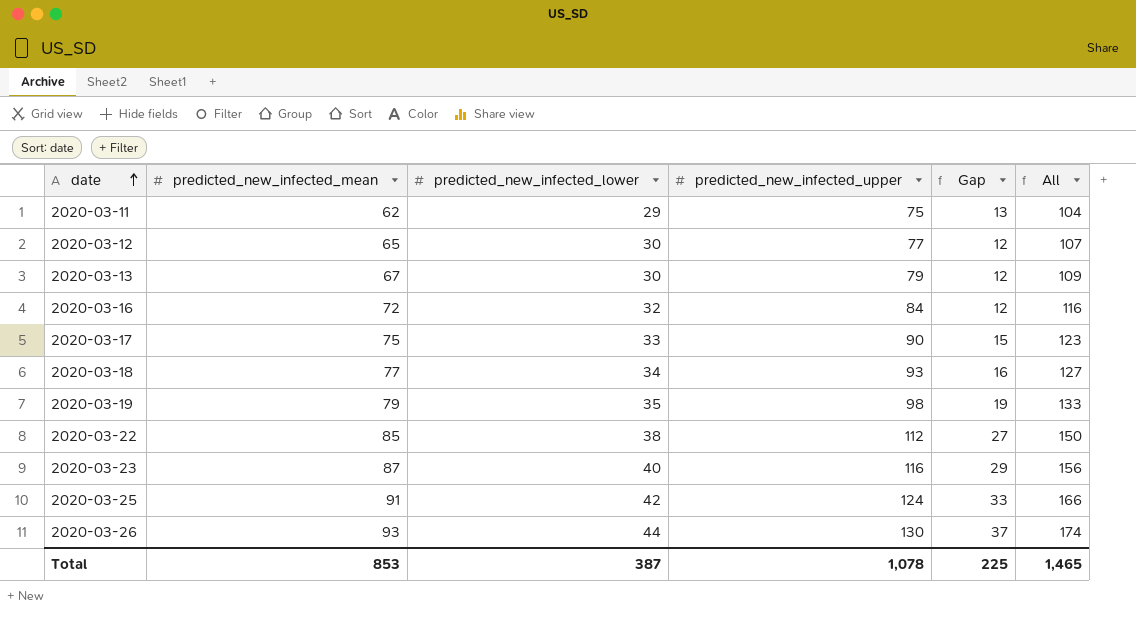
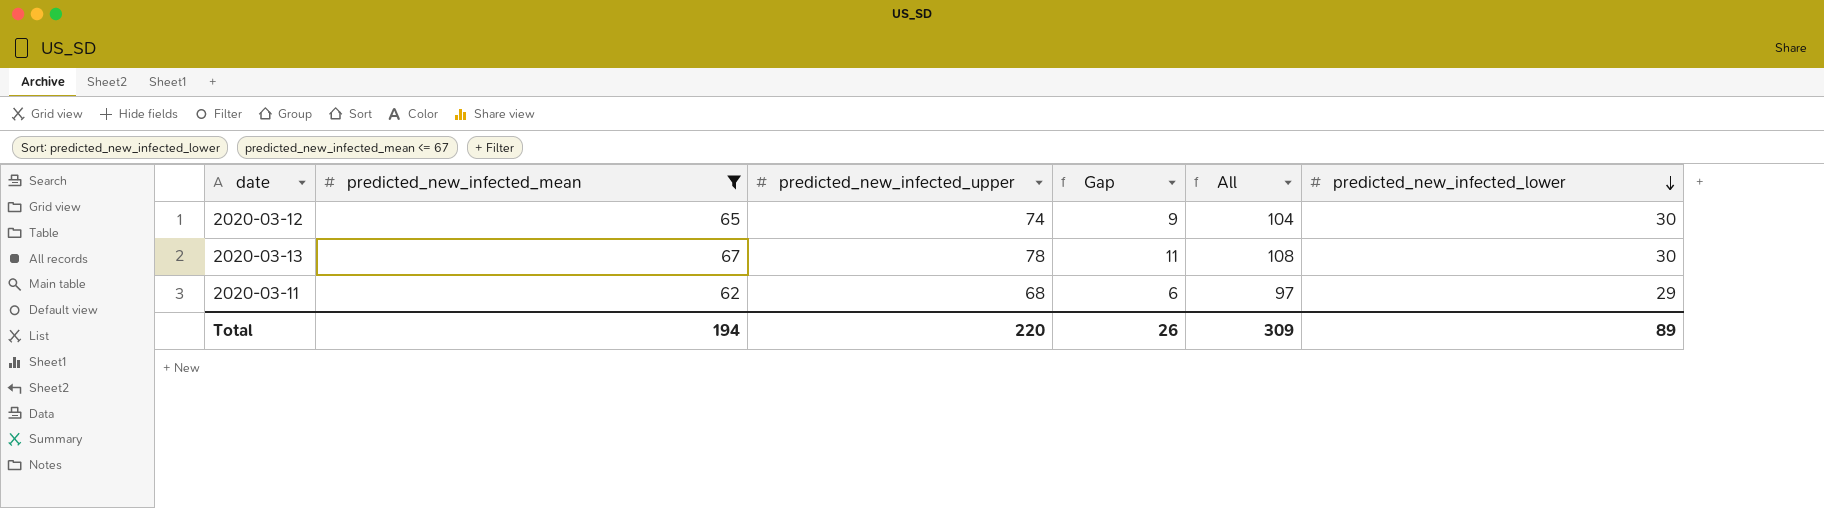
filter: none -> predicted_new_infected_mean <= 67
row order: date ascending -> predicted_new_infected_lower descending
column predicted_new_infected_lower | position: 3 -> 6
2020-03-12 | predicted_new_infected_upper: 77 -> 74
2020-03-12 | Gap: 12 -> 9
2020-03-12 | All: 107 -> 104
2020-03-13 | predicted_new_infected_upper: 79 -> 78
2020-03-13 | Gap: 12 -> 11
2020-03-13 | All: 109 -> 108
2020-03-11 | predicted_new_infected_upper: 75 -> 68
2020-03-11 | Gap: 13 -> 6
2020-03-11 | All: 104 -> 97
Total | predicted_new_infected_mean: 853 -> 194
Total | predicted_new_infected_upper: 1,078 -> 220
Total | Gap: 225 -> 26
Total | All: 1,465 -> 309
Total | predicted_new_infected_lower: 387 -> 89

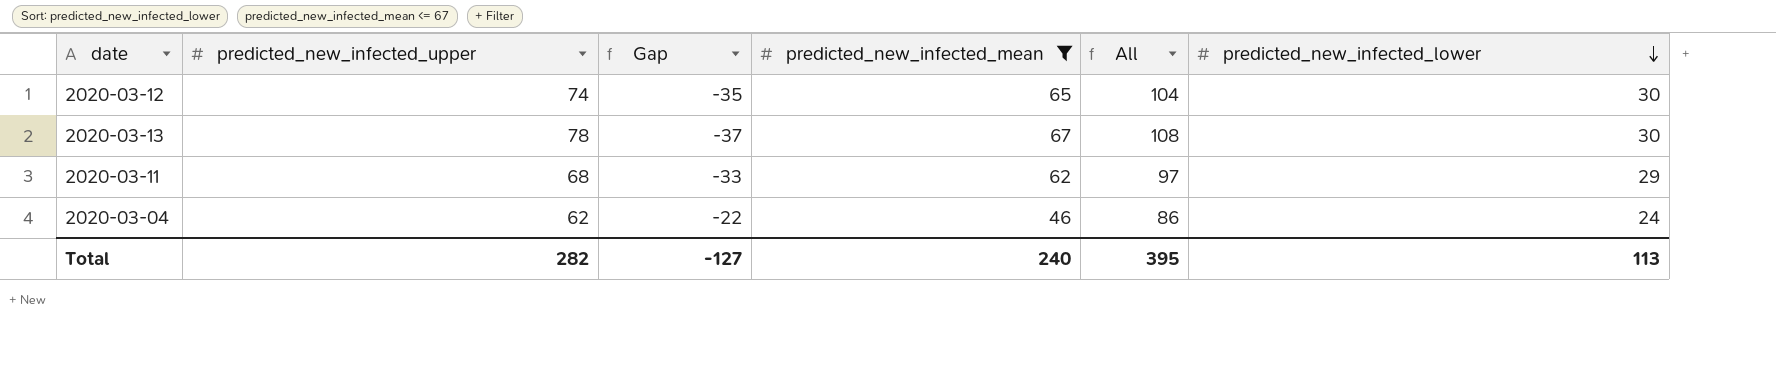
column Gap | formula: [predicted_new_infected_upper] - [predicted_new_infected_mean] -> [predicted_new_infected_lower] - [predicted_new_infected_mean]
column predicted_new_infected_mean | position: 2 -> 4
row 2020-03-04: none -> 62 | -22 | 46 | 86 | 24
Total | predicted_new_infected_upper: 220 -> 282
Total | Gap: 26 -> -127
Total | predicted_new_infected_mean: 194 -> 240
Total | All: 309 -> 395
Total | predicted_new_infected_lower: 89 -> 113

